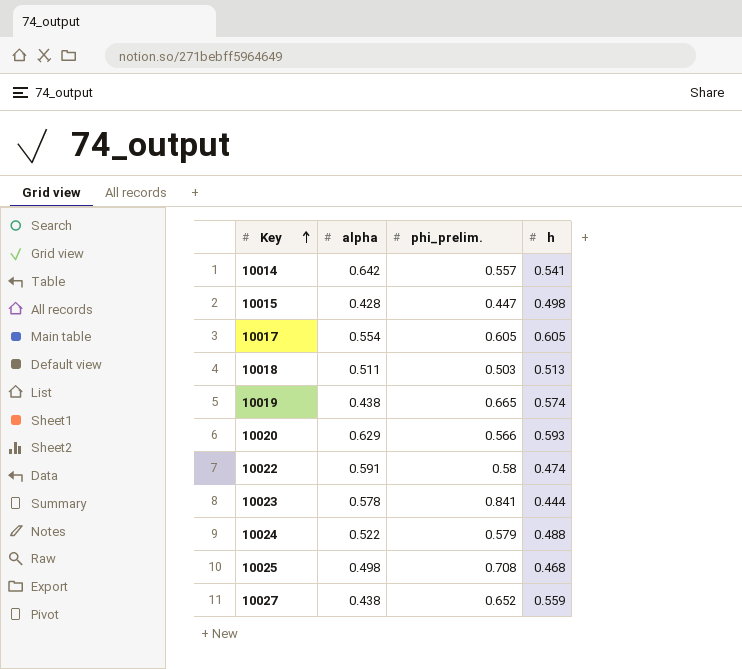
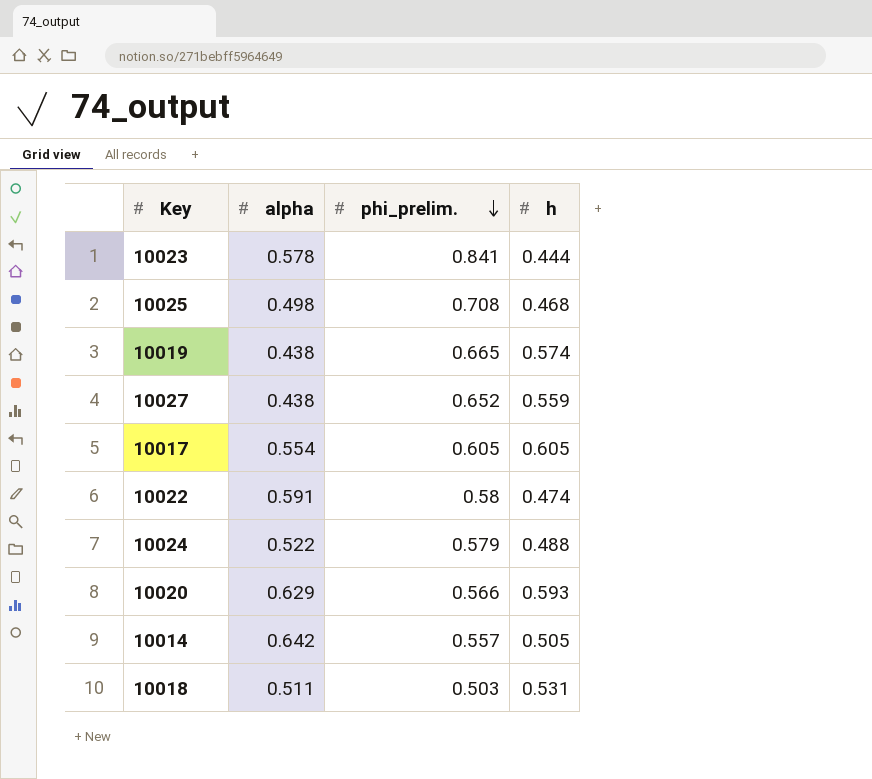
row order: Key ascending -> phi_prelim. descending
row 10015: 0.428 | 0.447 | 0.498 -> none
10014 | h: 0.541 -> 0.505
10018 | h: 0.513 -> 0.531

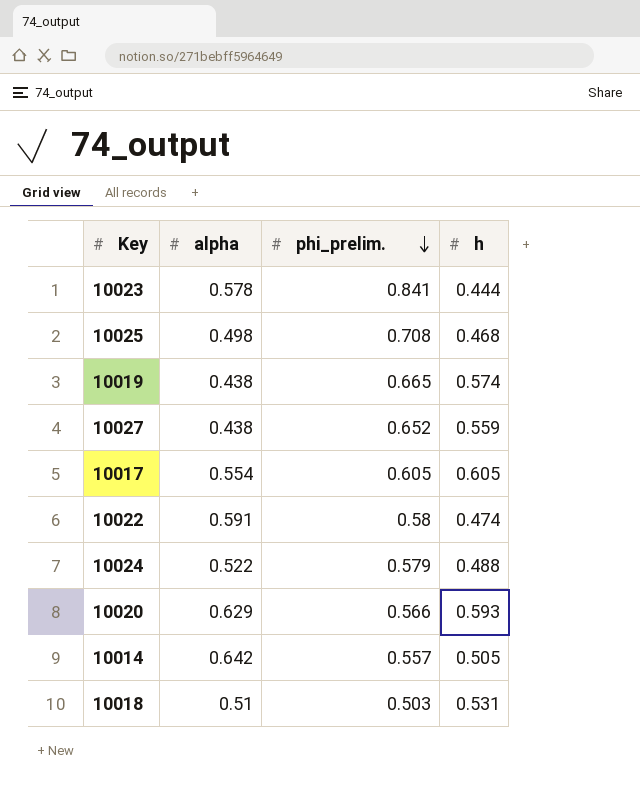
10018 | alpha: 0.511 -> 0.51

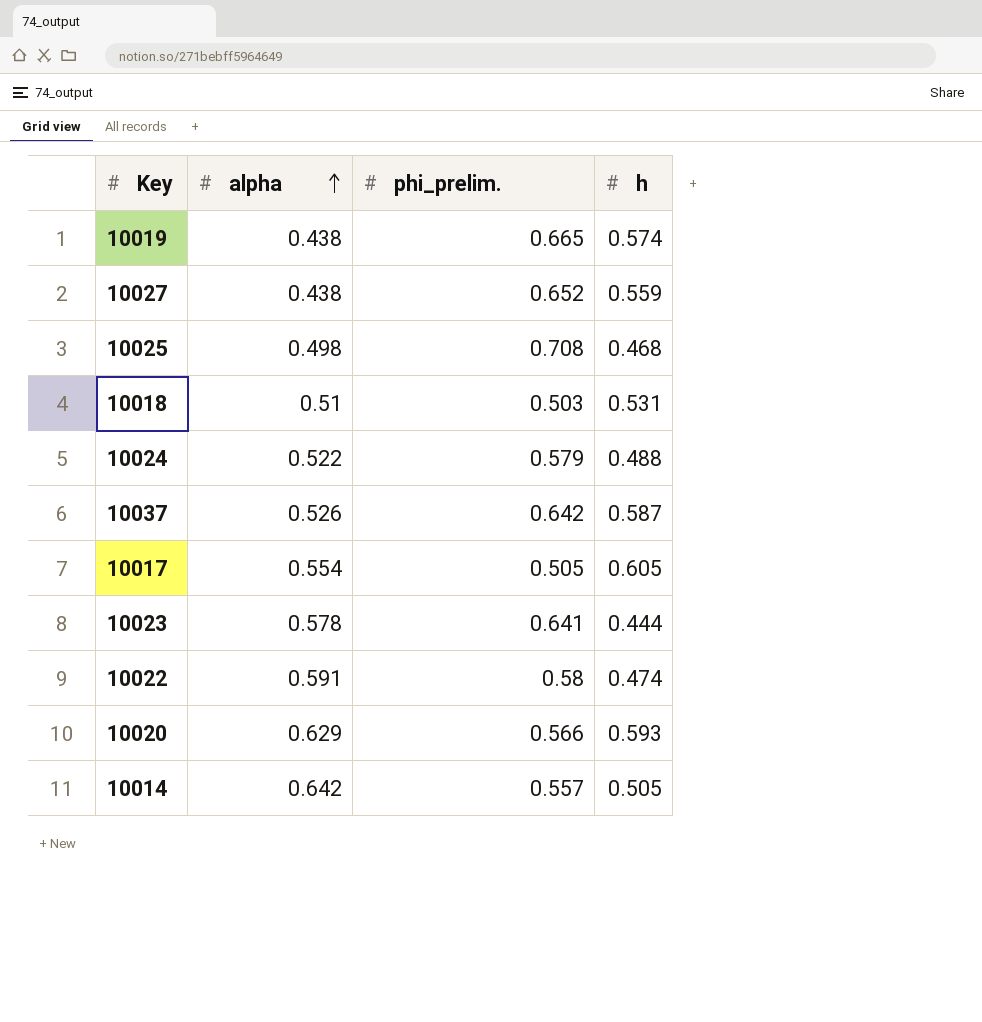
row order: phi_prelim. descending -> alpha ascending
row 10037: none -> 0.526 | 0.642 | 0.587
10017 | phi_prelim.: 0.605 -> 0.505
10023 | phi_prelim.: 0.841 -> 0.641

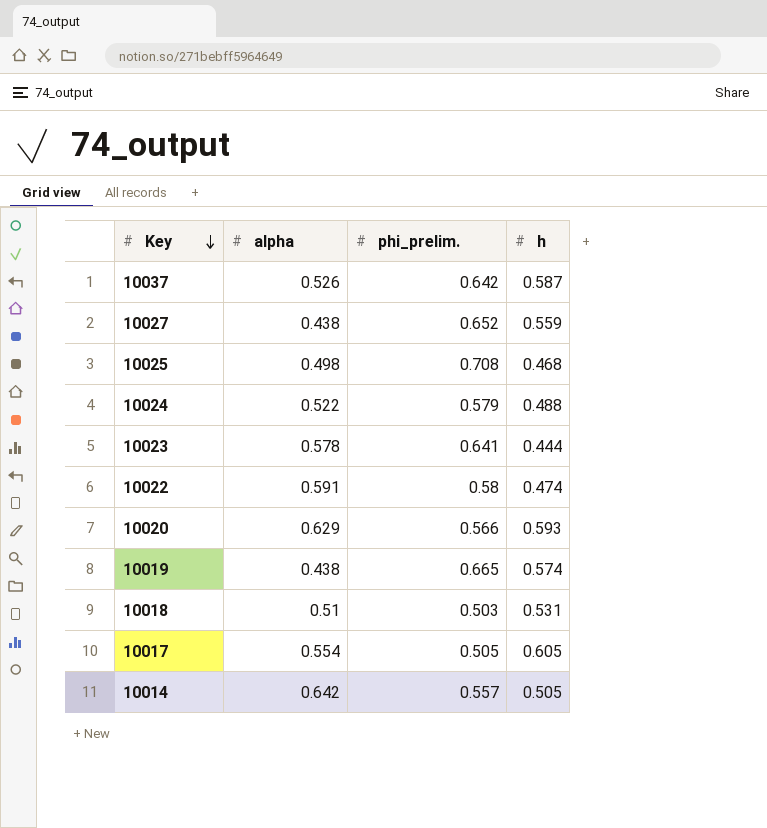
row order: alpha ascending -> Key descending

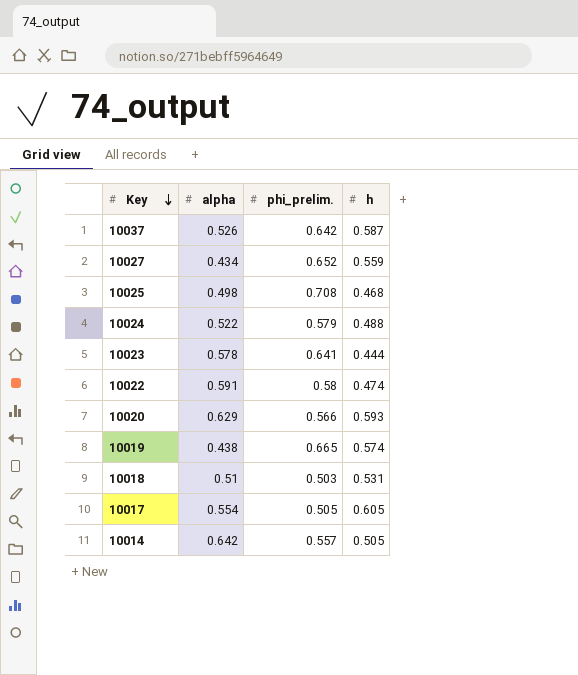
10027 | alpha: 0.438 -> 0.434

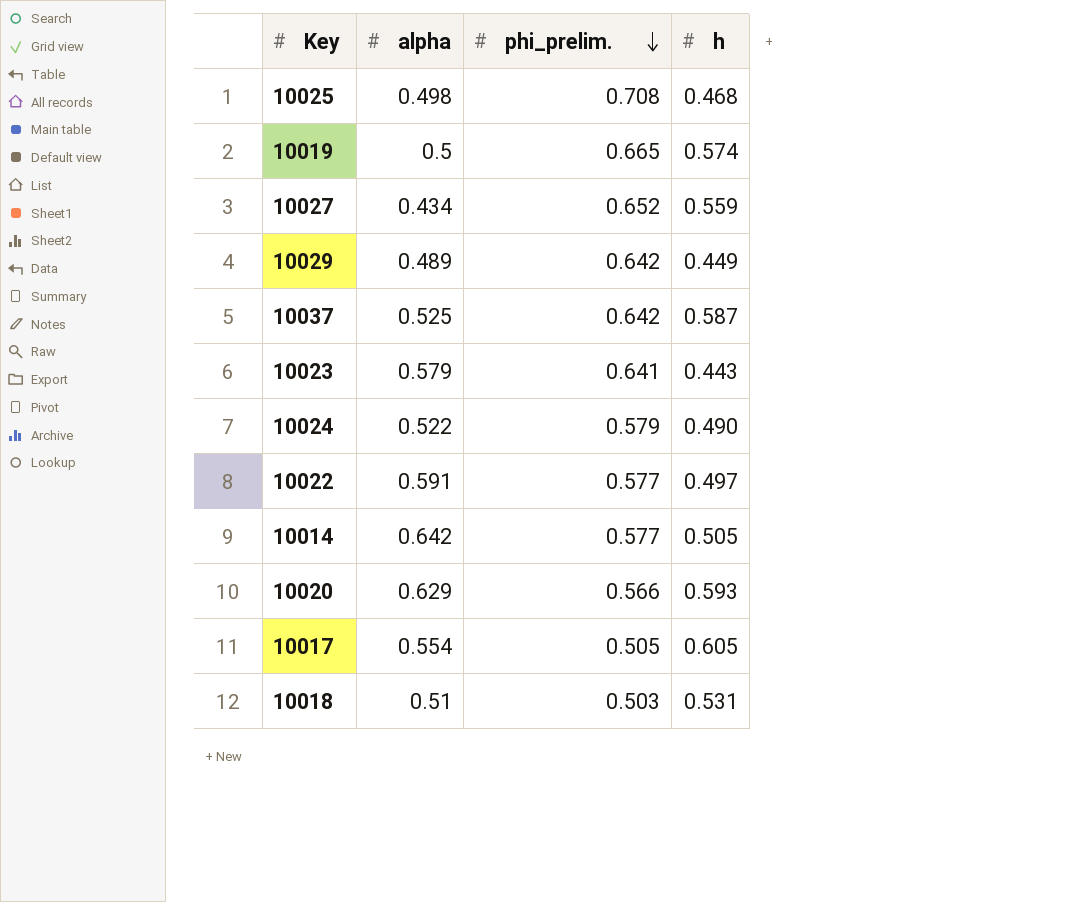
row order: Key descending -> phi_prelim. descending
10019 | alpha: 0.438 -> 0.5
row 10029: none -> 0.489 | 0.642 | 0.449
10037 | alpha: 0.526 -> 0.525
10023 | alpha: 0.578 -> 0.579
10023 | h: 0.444 -> 0.443
10024 | h: 0.488 -> 0.490
10022 | phi_prelim.: 0.58 -> 0.577
10022 | h: 0.474 -> 0.497
10014 | phi_prelim.: 0.557 -> 0.577

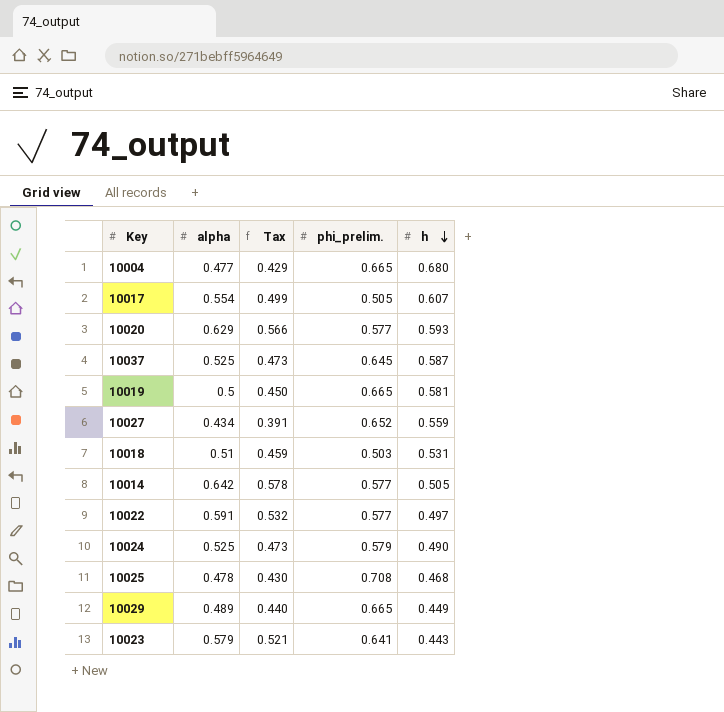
row order: phi_prelim. descending -> h descending
column Tax | formula: none -> [alpha] * 0.9
row 10004: none -> 0.477 | 0.429 | 0.665 | 0.680
10017 | h: 0.605 -> 0.607
10020 | phi_prelim.: 0.566 -> 0.577
10037 | phi_prelim.: 0.642 -> 0.645
10019 | h: 0.574 -> 0.581
10024 | alpha: 0.522 -> 0.525
10025 | alpha: 0.498 -> 0.478
10029 | phi_prelim.: 0.642 -> 0.665

